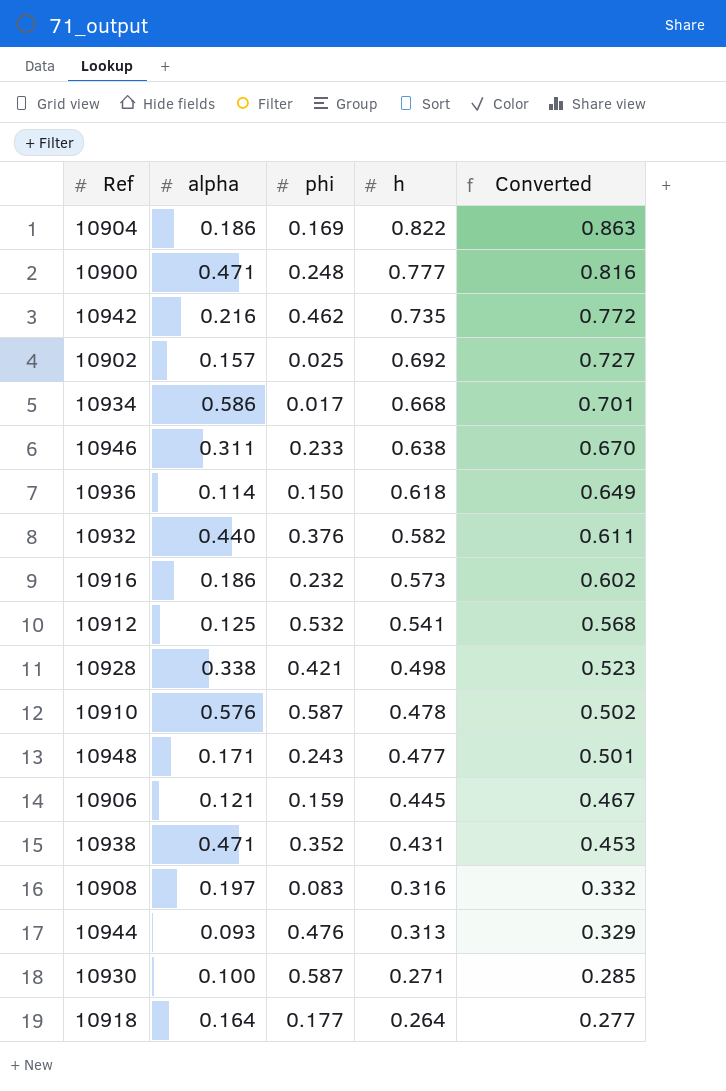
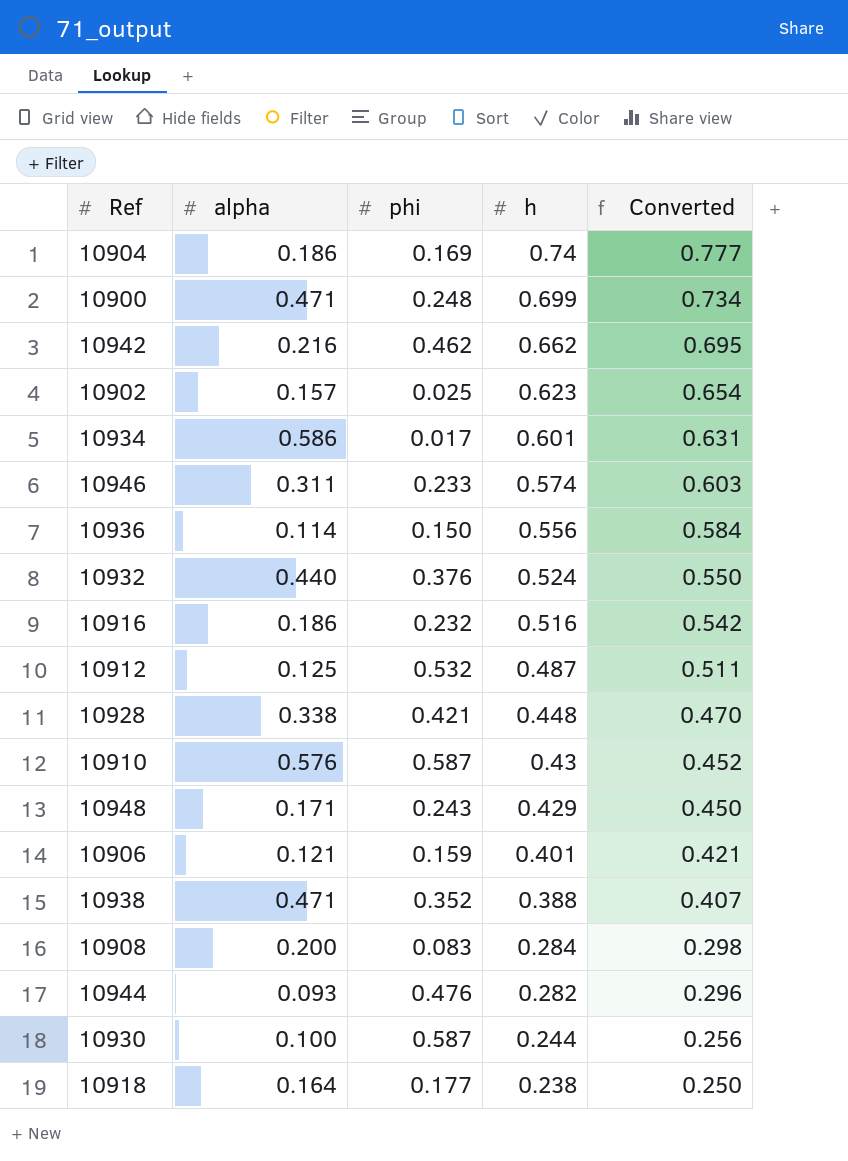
10904 | h: 0.822 -> 0.74
10904 | Converted: 0.863 -> 0.777
10900 | h: 0.777 -> 0.699
10900 | Converted: 0.816 -> 0.734
10942 | h: 0.735 -> 0.662
10942 | Converted: 0.772 -> 0.695
10902 | h: 0.692 -> 0.623
10902 | Converted: 0.727 -> 0.654
10934 | h: 0.668 -> 0.601
10934 | Converted: 0.701 -> 0.631
10946 | h: 0.638 -> 0.574
10946 | Converted: 0.670 -> 0.603
10936 | h: 0.618 -> 0.556
10936 | Converted: 0.649 -> 0.584
10932 | h: 0.582 -> 0.524
10932 | Converted: 0.611 -> 0.550
10916 | h: 0.573 -> 0.516
10916 | Converted: 0.602 -> 0.542
10912 | h: 0.541 -> 0.487
10912 | Converted: 0.568 -> 0.511
10928 | h: 0.498 -> 0.448
10928 | Converted: 0.523 -> 0.470
10910 | h: 0.478 -> 0.43
10910 | Converted: 0.502 -> 0.452
10948 | h: 0.477 -> 0.429
10948 | Converted: 0.501 -> 0.450
10906 | h: 0.445 -> 0.401
10906 | Converted: 0.467 -> 0.421
10938 | h: 0.431 -> 0.388
10938 | Converted: 0.453 -> 0.407
10908 | alpha: 0.197 -> 0.200
10908 | h: 0.316 -> 0.284
10908 | Converted: 0.332 -> 0.298
10944 | h: 0.313 -> 0.282
10944 | Converted: 0.329 -> 0.296
10930 | h: 0.271 -> 0.244
10930 | Converted: 0.285 -> 0.256
10918 | h: 0.264 -> 0.238
10918 | Converted: 0.277 -> 0.250

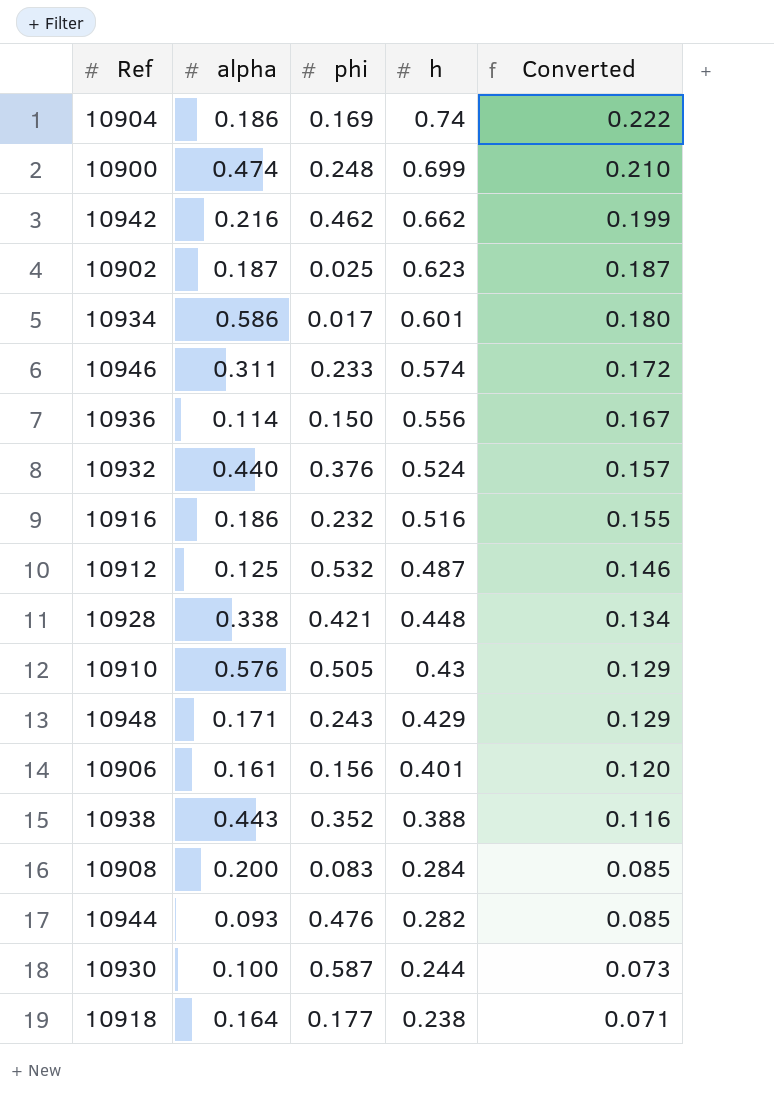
column Converted | formula: [h] * 1.05 -> [h] * 0.3
10900 | alpha: 0.471 -> 0.474
10902 | alpha: 0.157 -> 0.187
10910 | phi: 0.587 -> 0.505
10906 | alpha: 0.121 -> 0.161
10906 | phi: 0.159 -> 0.156
10938 | alpha: 0.471 -> 0.443

